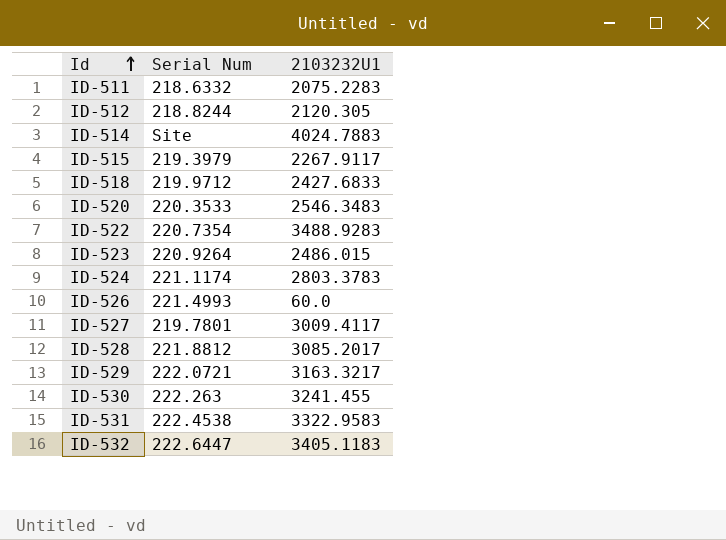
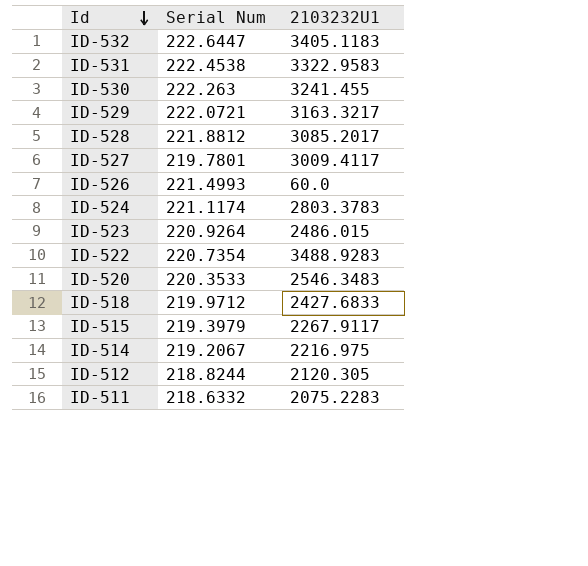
row order: Id ascending -> Id descending
ID-514 | Serial Num: Site -> 219.2067
ID-514 | 2103232U1: 4024.7883 -> 2216.975

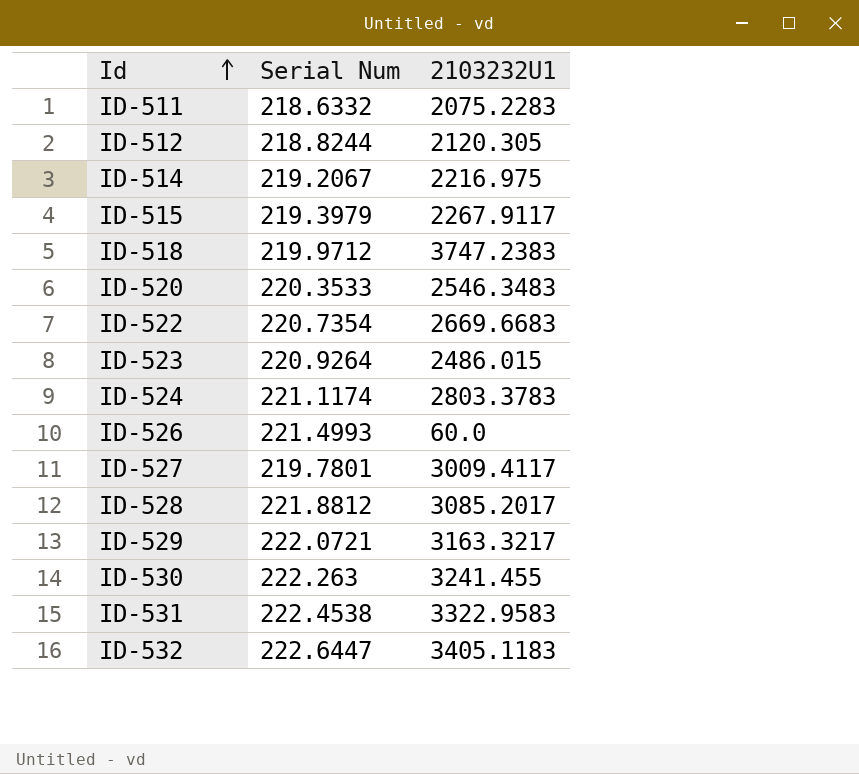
row order: Id descending -> Id ascending
ID-518 | 2103232U1: 2427.6833 -> 3747.2383
ID-522 | 2103232U1: 3488.9283 -> 2669.6683

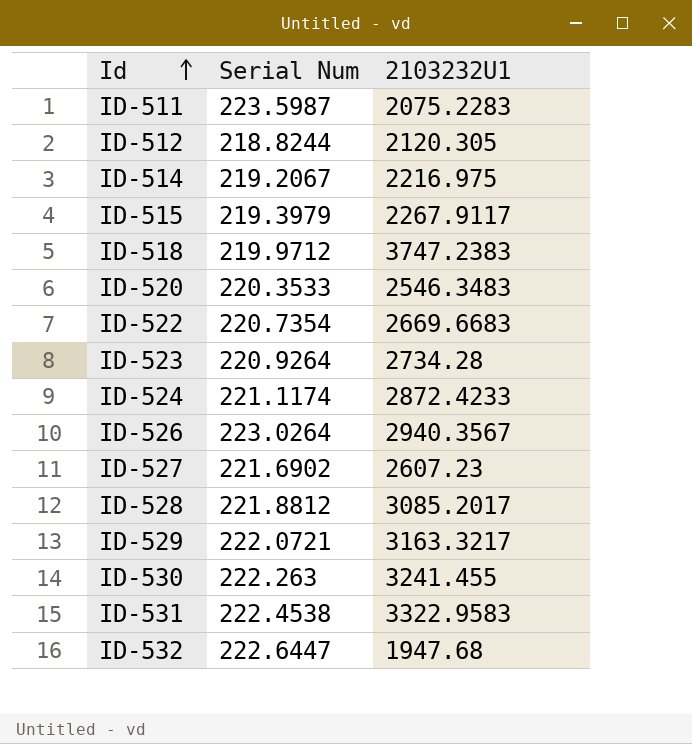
ID-511 | Serial Num: 218.6332 -> 223.5987
ID-523 | 2103232U1: 2486.015 -> 2734.28
ID-524 | 2103232U1: 2803.3783 -> 2872.4233
ID-526 | Serial Num: 221.4993 -> 223.0264
ID-526 | 2103232U1: 60.0 -> 2940.3567
ID-527 | Serial Num: 219.7801 -> 221.6902
ID-527 | 2103232U1: 3009.4117 -> 2607.23
ID-532 | 2103232U1: 3405.1183 -> 1947.68

